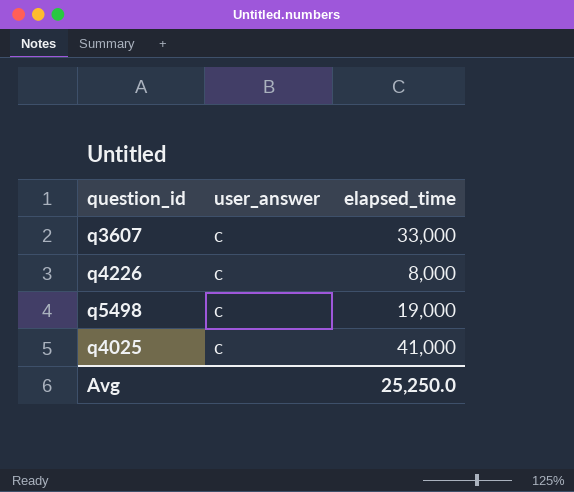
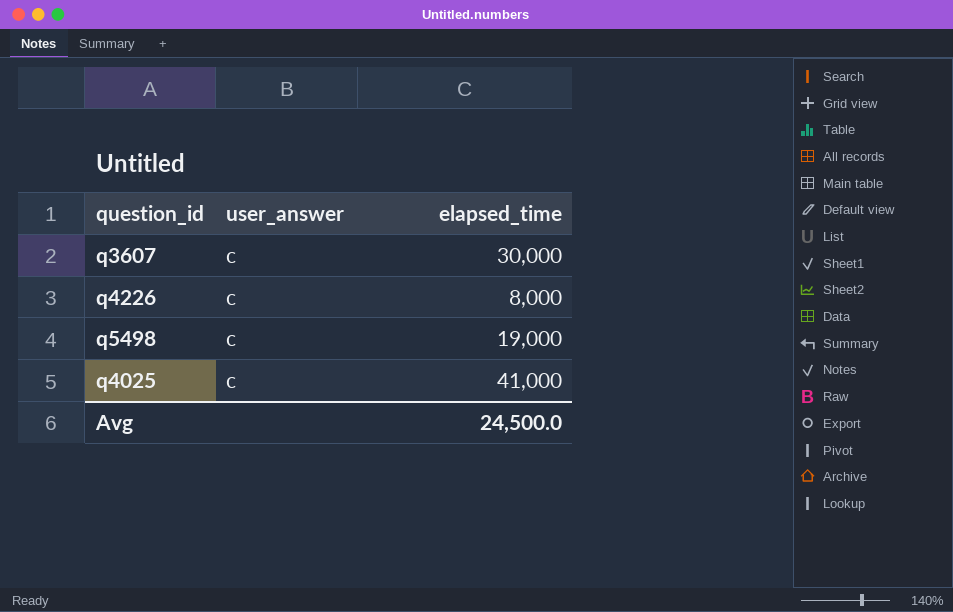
q3607 | elapsed_time: 33,000 -> 30,000
Avg | elapsed_time: 25,250.0 -> 24,500.0

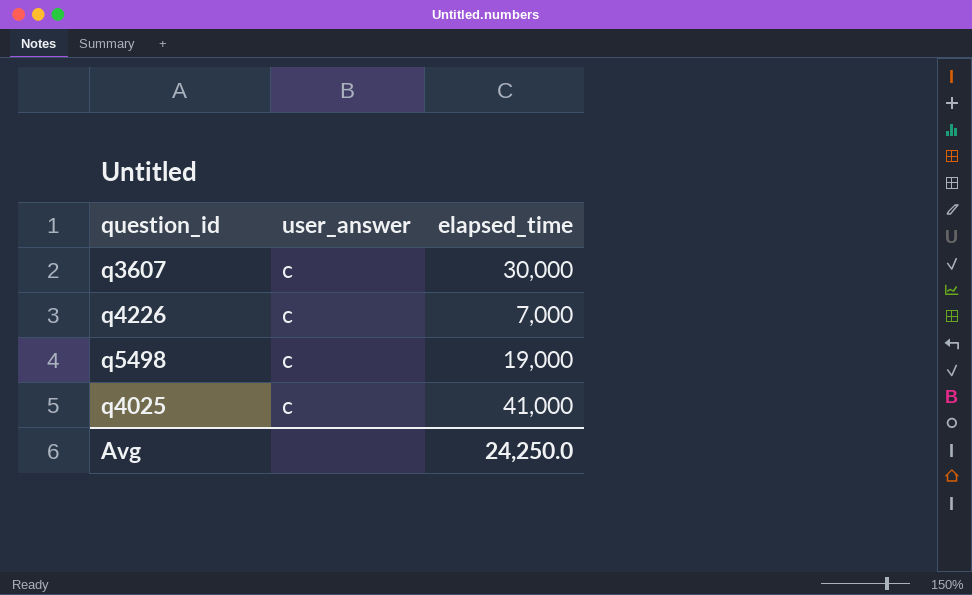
q4226 | elapsed_time: 8,000 -> 7,000
Avg | elapsed_time: 24,500.0 -> 24,250.0

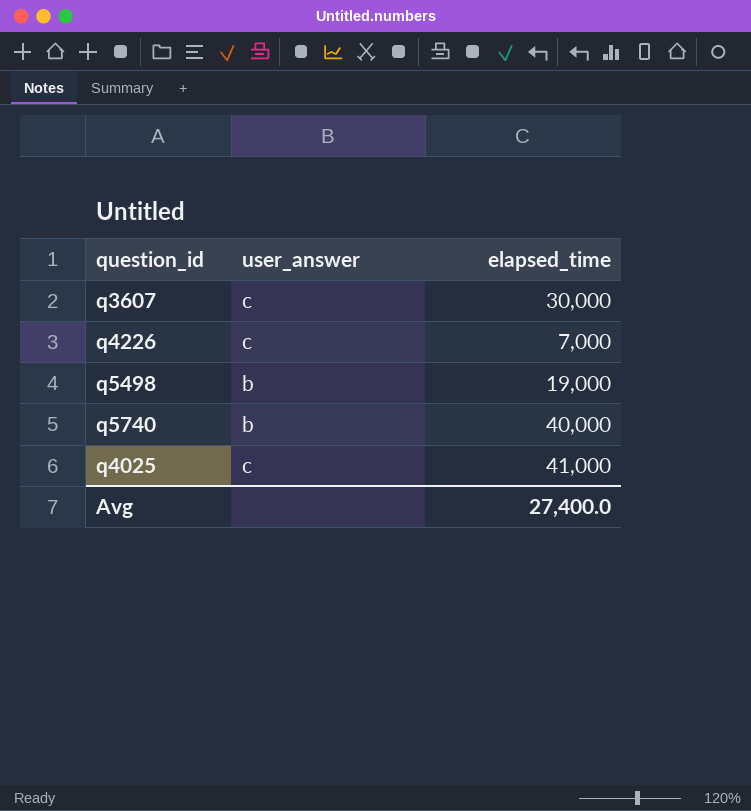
q5498 | user_answer: c -> b
row q5740: none -> b | 40,000
Avg | elapsed_time: 24,250.0 -> 27,400.0

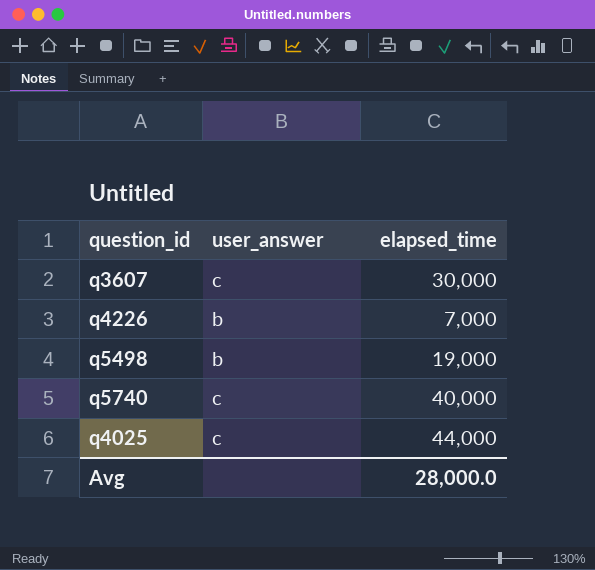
q4226 | user_answer: c -> b
q5740 | user_answer: b -> c
q4025 | elapsed_time: 41,000 -> 44,000
Avg | elapsed_time: 27,400.0 -> 28,000.0

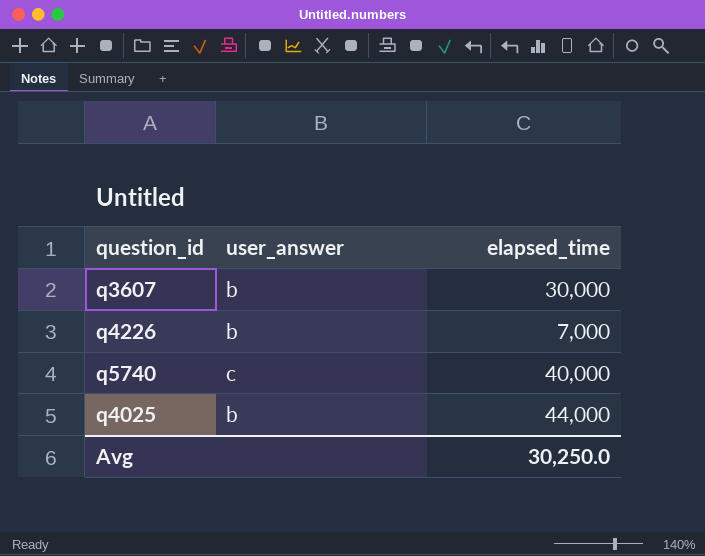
row q5498: b | 19,000 -> none
q3607 | user_answer: c -> b
q4025 | user_answer: c -> b
Avg | elapsed_time: 28,000.0 -> 30,250.0

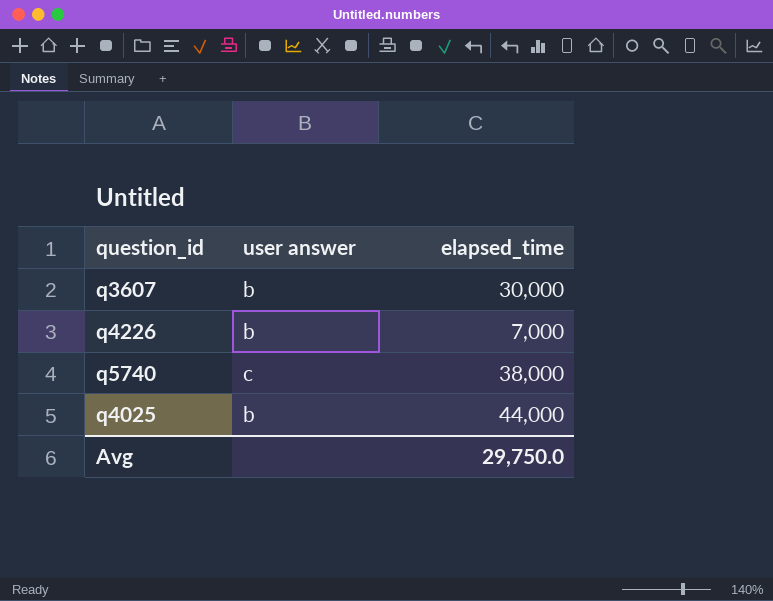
column name: user_answer -> user answer
q5740 | elapsed_time: 40,000 -> 38,000
Avg | elapsed_time: 30,250.0 -> 29,750.0

